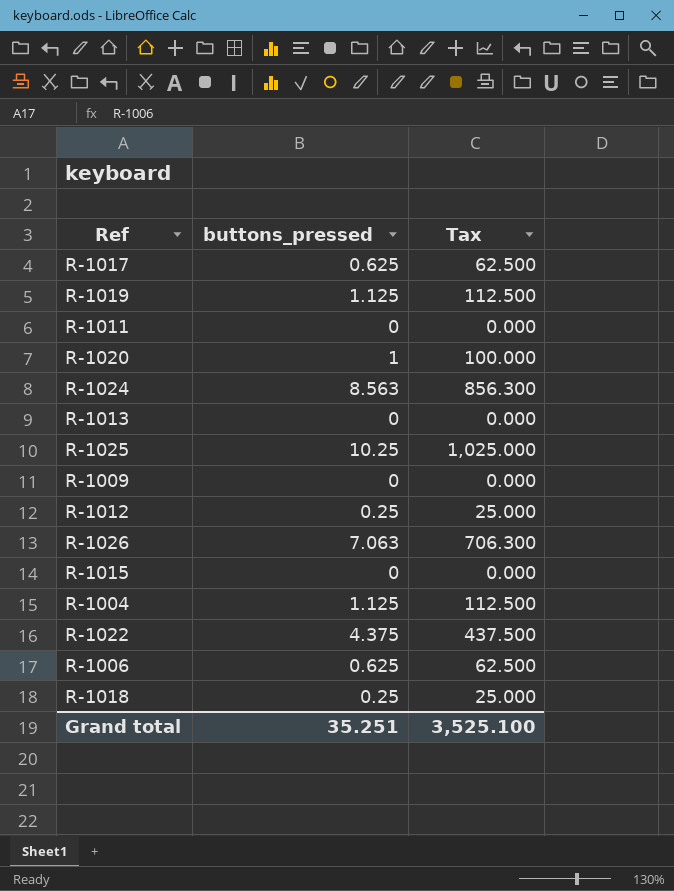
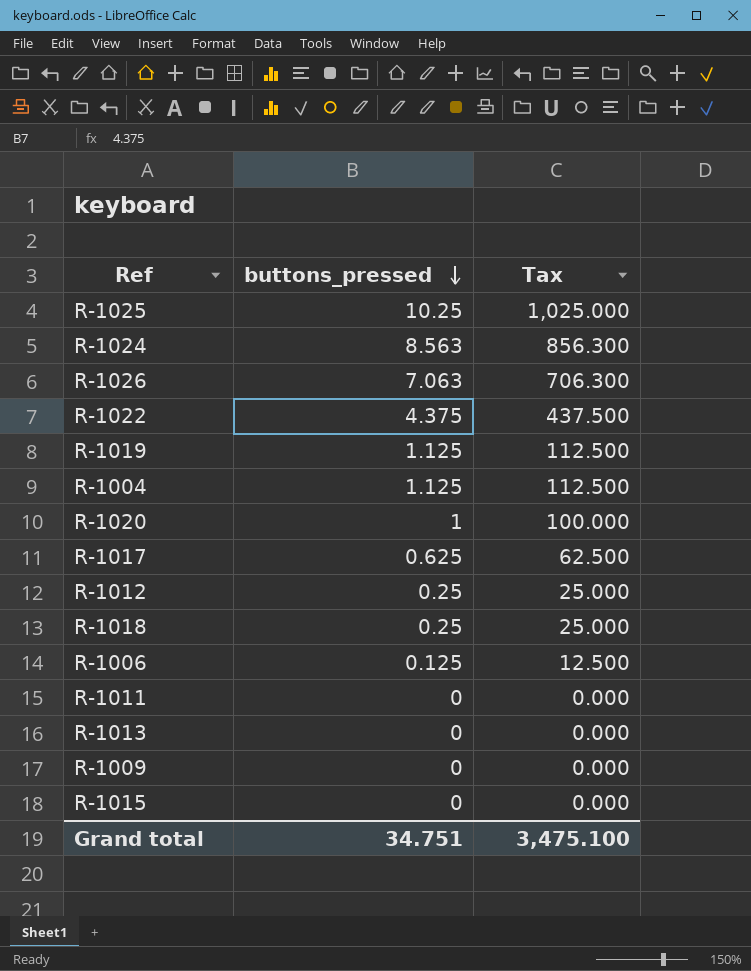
row order: none -> buttons_pressed descending
R-1006 | buttons_pressed: 0.625 -> 0.125
R-1006 | Tax: 62.500 -> 12.500
Grand total | buttons_pressed: 35.251 -> 34.751
Grand total | Tax: 3,525.100 -> 3,475.100

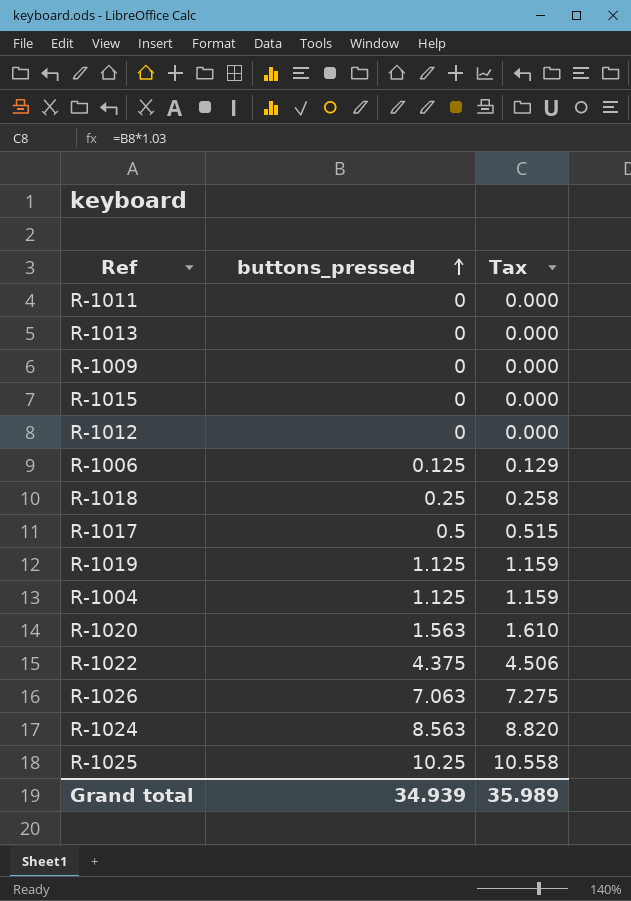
row order: buttons_pressed descending -> buttons_pressed ascending
column Tax | formula: [buttons_pressed] * 100 -> [buttons_pressed] * 1.03
R-1012 | buttons_pressed: 0.25 -> 0
R-1017 | buttons_pressed: 0.625 -> 0.5
R-1020 | buttons_pressed: 1 -> 1.563
Grand total | buttons_pressed: 34.751 -> 34.939
Grand total | Tax: 3,475.100 -> 35.989

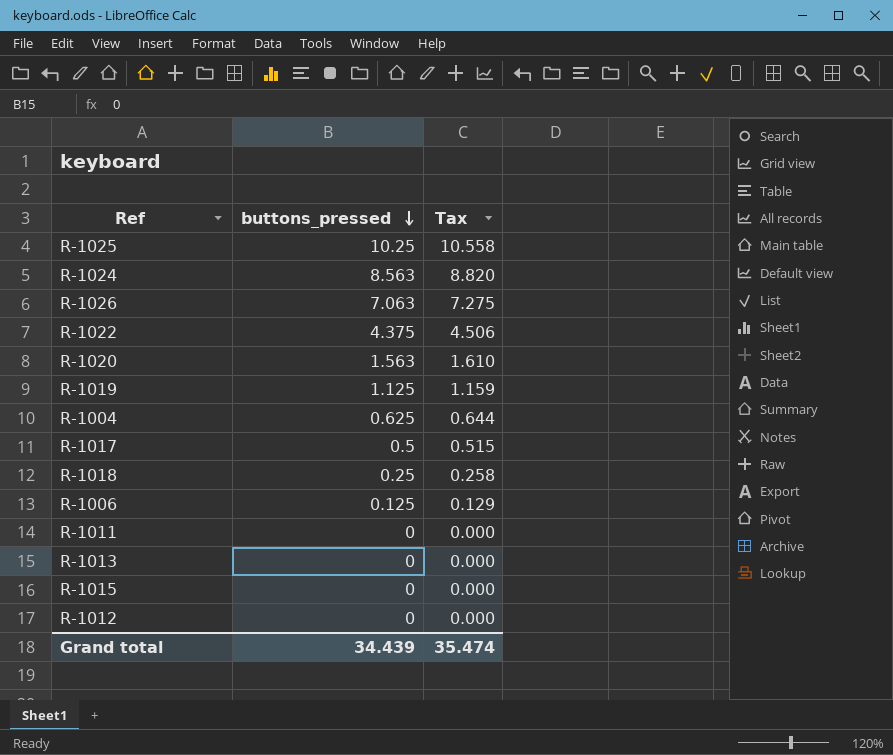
row order: buttons_pressed ascending -> buttons_pressed descending
row R-1009: 0 | 0.000 -> none
R-1004 | buttons_pressed: 1.125 -> 0.625
R-1004 | Tax: 1.159 -> 0.644
Grand total | buttons_pressed: 34.939 -> 34.439
Grand total | Tax: 35.989 -> 35.474

